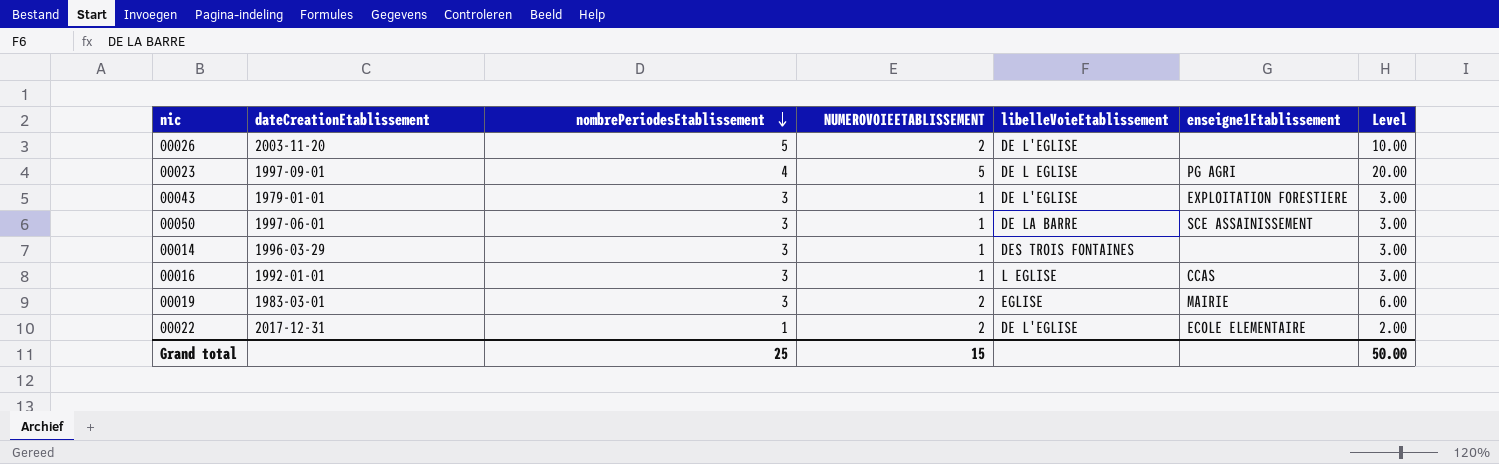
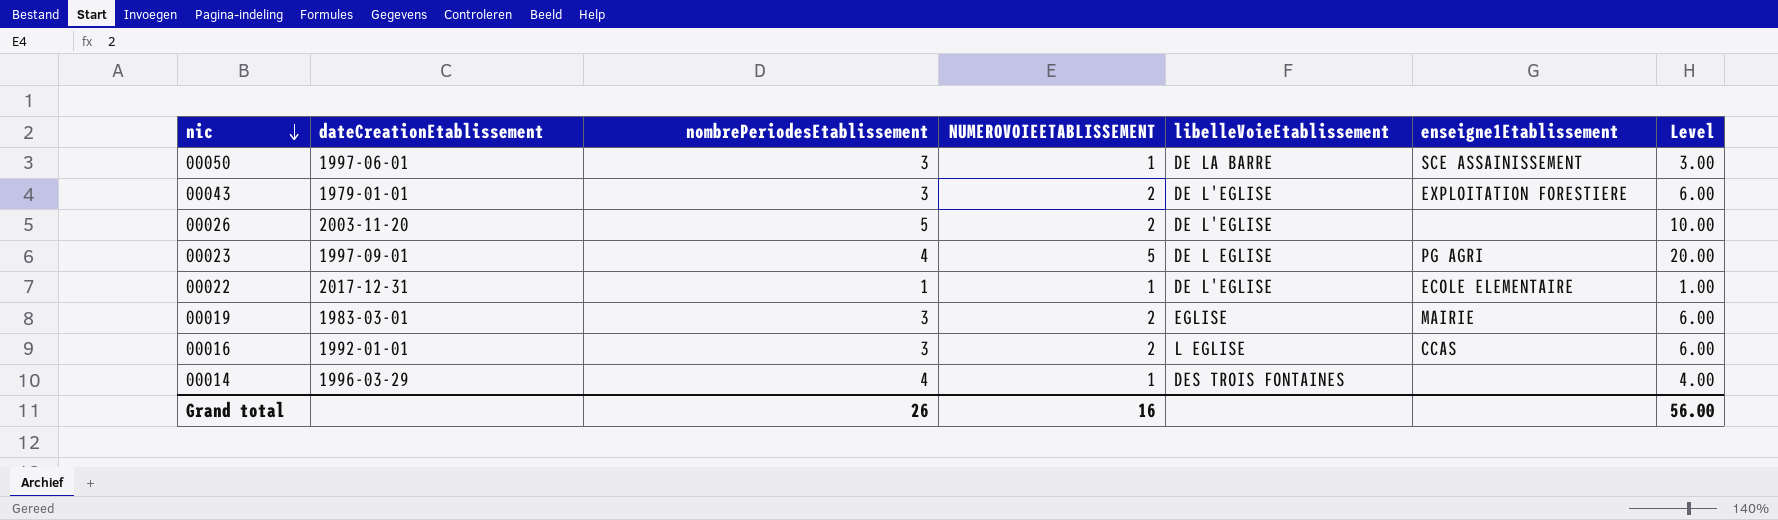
row order: nombrePeriodesEtablissement descending -> nic descending
00043 | NUMEROVOIEETABLISSEMENT: 1 -> 2
00043 | Level: 3.00 -> 6.00
00022 | NUMEROVOIEETABLISSEMENT: 2 -> 1
00022 | Level: 2.00 -> 1.00
00016 | NUMEROVOIEETABLISSEMENT: 1 -> 2
00016 | Level: 3.00 -> 6.00
00014 | nombrePeriodesEtablissement: 3 -> 4
00014 | Level: 3.00 -> 4.00
Grand total | nombrePeriodesEtablissement: 25 -> 26
Grand total | NUMEROVOIEETABLISSEMENT: 15 -> 16
Grand total | Level: 50.00 -> 56.00

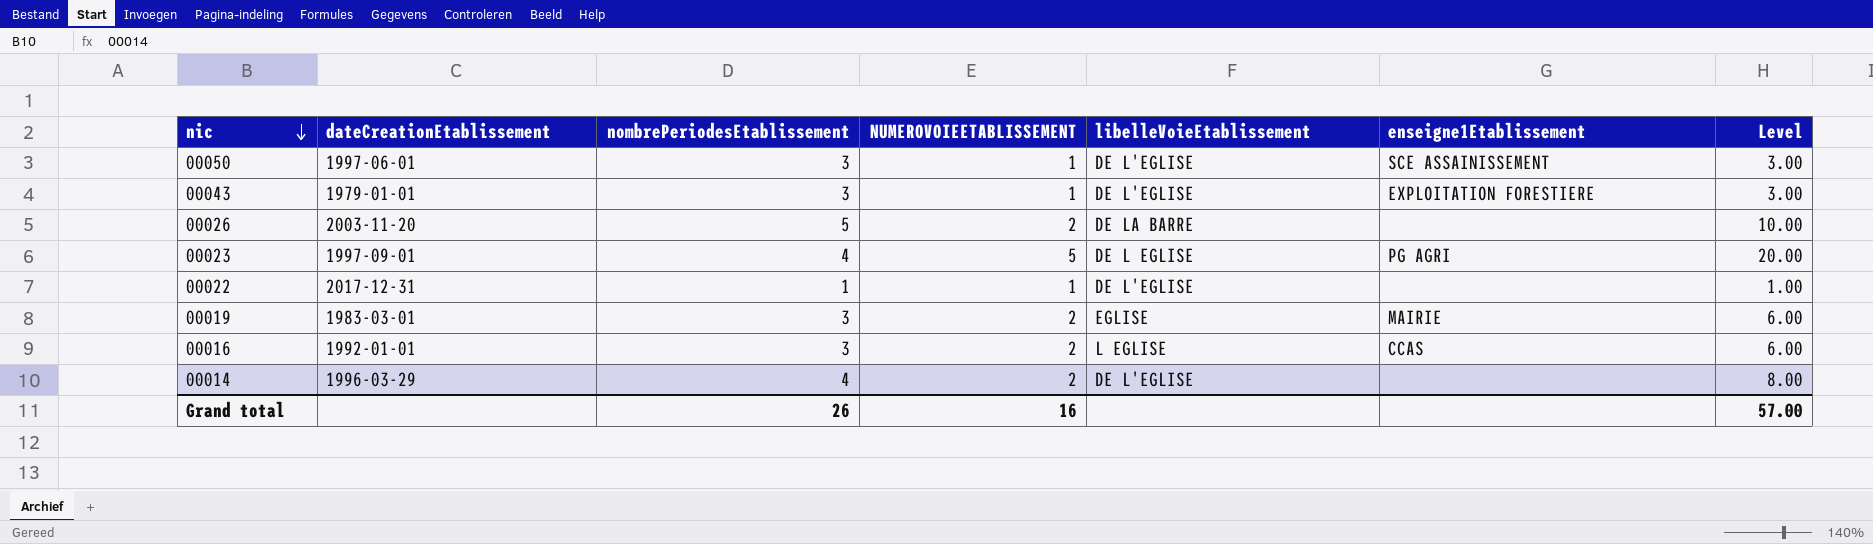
00050 | libelleVoieEtablissement: DE LA BARRE -> DE L'EGLISE
00043 | NUMEROVOIEETABLISSEMENT: 2 -> 1
00043 | Level: 6.00 -> 3.00
00026 | libelleVoieEtablissement: DE L'EGLISE -> DE LA BARRE
00022 | enseigne1Etablissement: ECOLE ELEMENTAIRE -> none
00014 | NUMEROVOIEETABLISSEMENT: 1 -> 2
00014 | libelleVoieEtablissement: DES TROIS FONTAINES -> DE L'EGLISE
00014 | Level: 4.00 -> 8.00
Grand total | Level: 56.00 -> 57.00

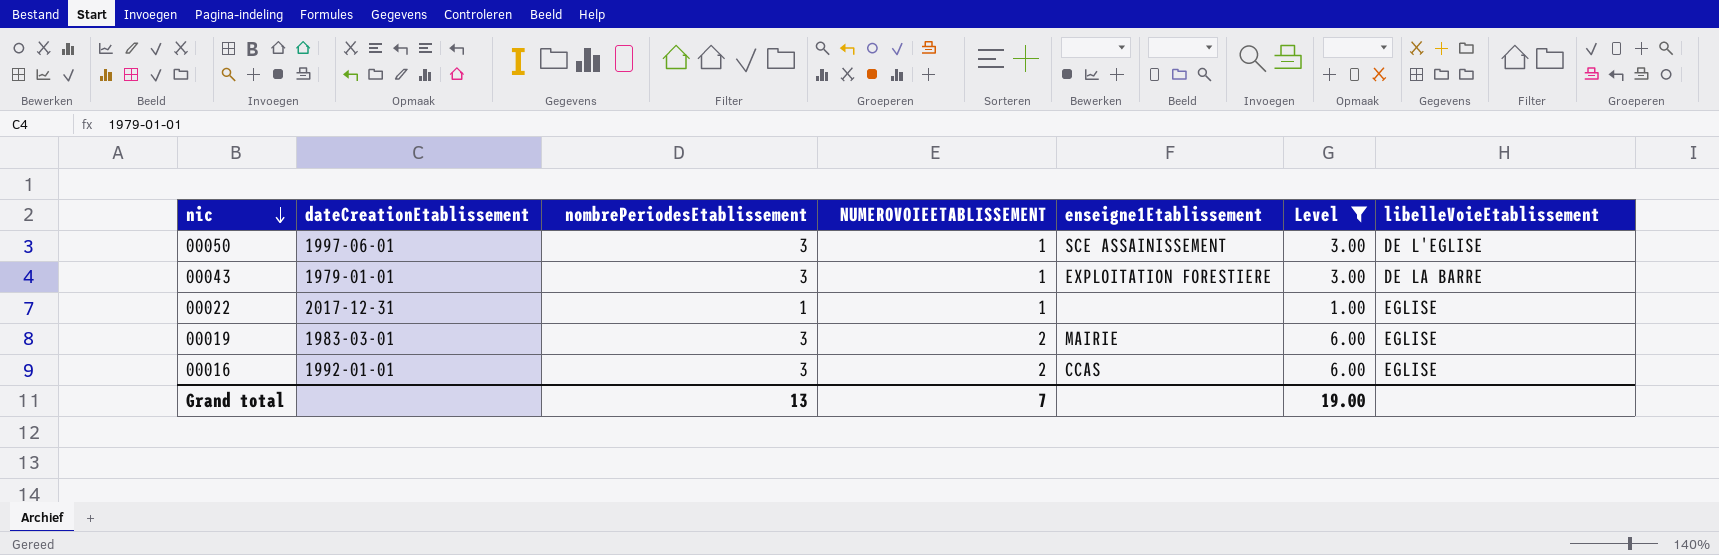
filter: none -> Level <= 6.00
column libelleVoieEtablissement | position: 5 -> 7
00043 | libelleVoieEtablissement: DE L'EGLISE -> DE LA BARRE
00022 | libelleVoieEtablissement: DE L'EGLISE -> EGLISE
00016 | libelleVoieEtablissement: L EGLISE -> EGLISE
Grand total | nombrePeriodesEtablissement: 26 -> 13
Grand total | NUMEROVOIEETABLISSEMENT: 16 -> 7
Grand total | Level: 57.00 -> 19.00

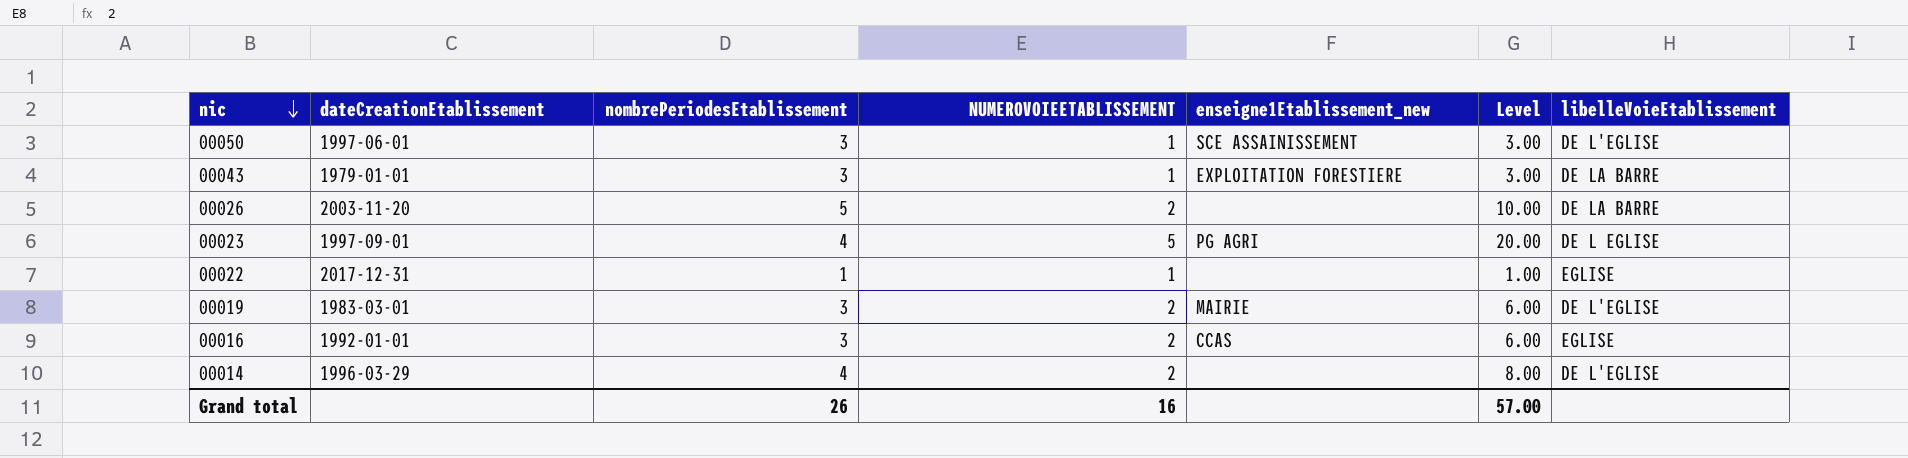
filter: Level <= 6.00 -> none
column name: enseigne1Etablissement -> enseigne1Etablissement_new
00019 | libelleVoieEtablissement: EGLISE -> DE L'EGLISE
Grand total | nombrePeriodesEtablissement: 13 -> 26
Grand total | NUMEROVOIEETABLISSEMENT: 7 -> 16
Grand total | Level: 19.00 -> 57.00

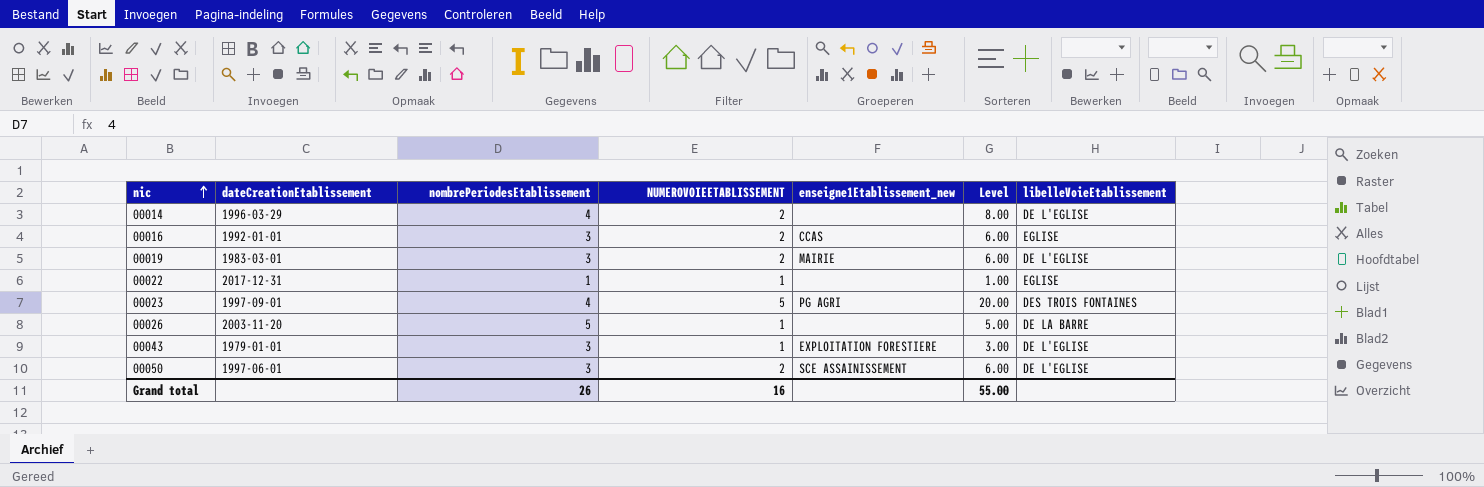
row order: nic descending -> nic ascending
00023 | libelleVoieEtablissement: DE L EGLISE -> DES TROIS FONTAINES
00026 | NUMEROVOIEETABLISSEMENT: 2 -> 1
00026 | Level: 10.00 -> 5.00
00043 | libelleVoieEtablissement: DE LA BARRE -> DE L'EGLISE
00050 | NUMEROVOIEETABLISSEMENT: 1 -> 2
00050 | Level: 3.00 -> 6.00
Grand total | Level: 57.00 -> 55.00

